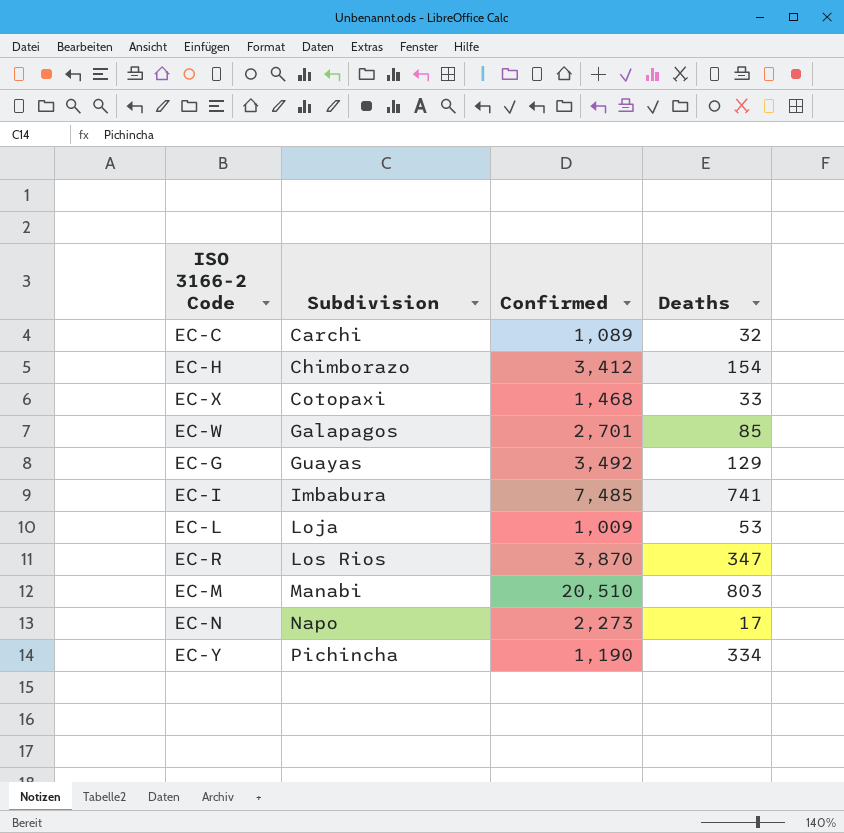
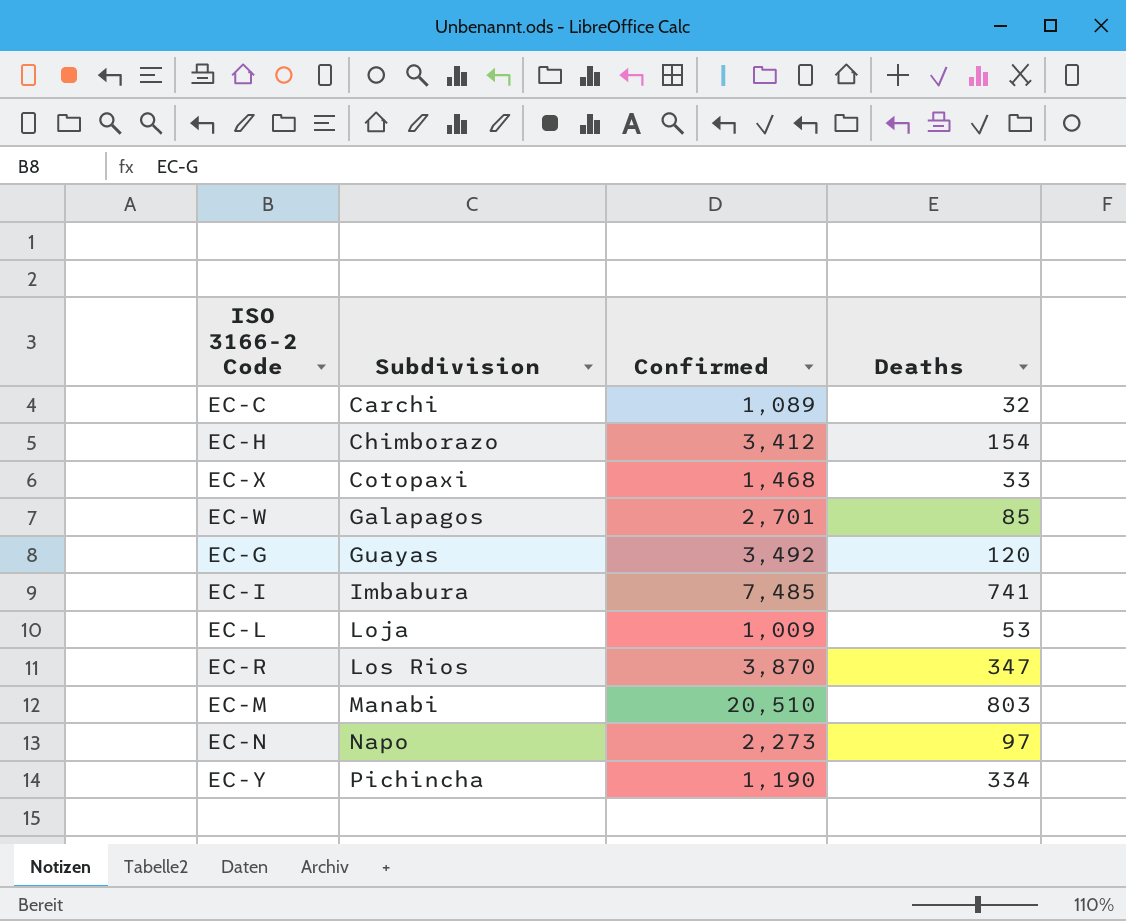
EC-G | Deaths: 129 -> 120
EC-N | Deaths: 17 -> 97

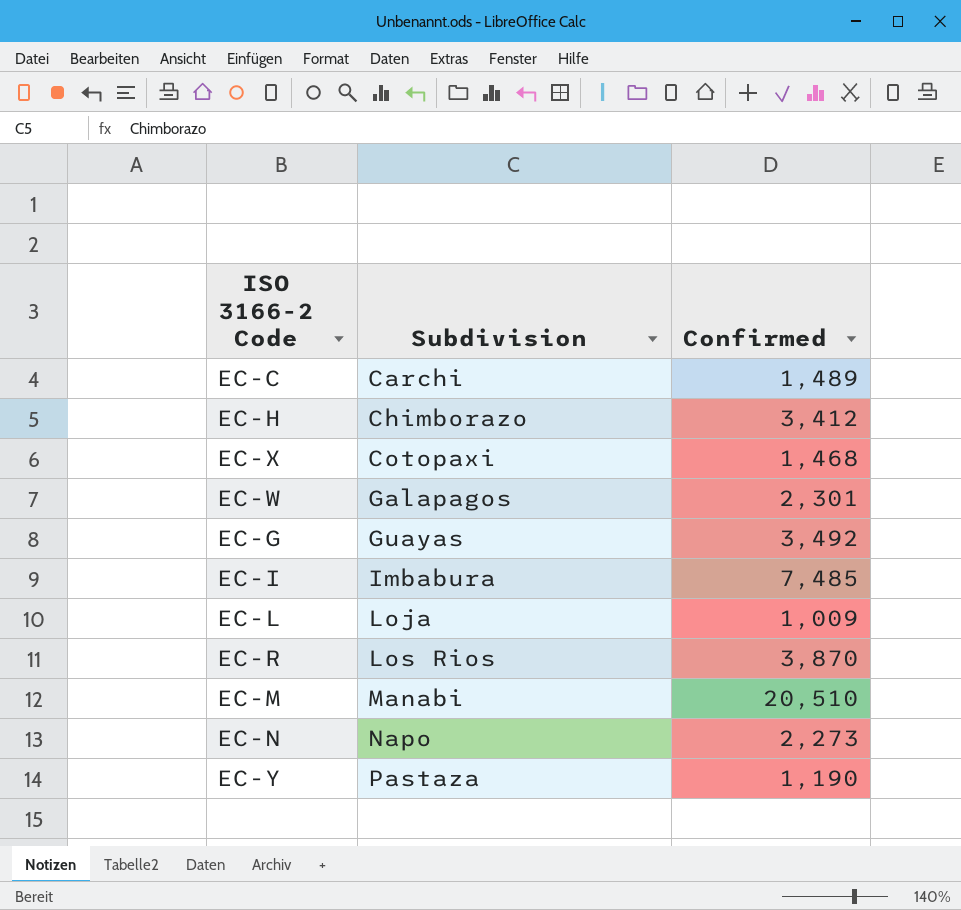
column Deaths | position: 4 -> none
EC-C | Confirmed: 1,089 -> 1,489
EC-W | Confirmed: 2,701 -> 2,301
EC-Y | Subdivision: Pichincha -> Pastaza

